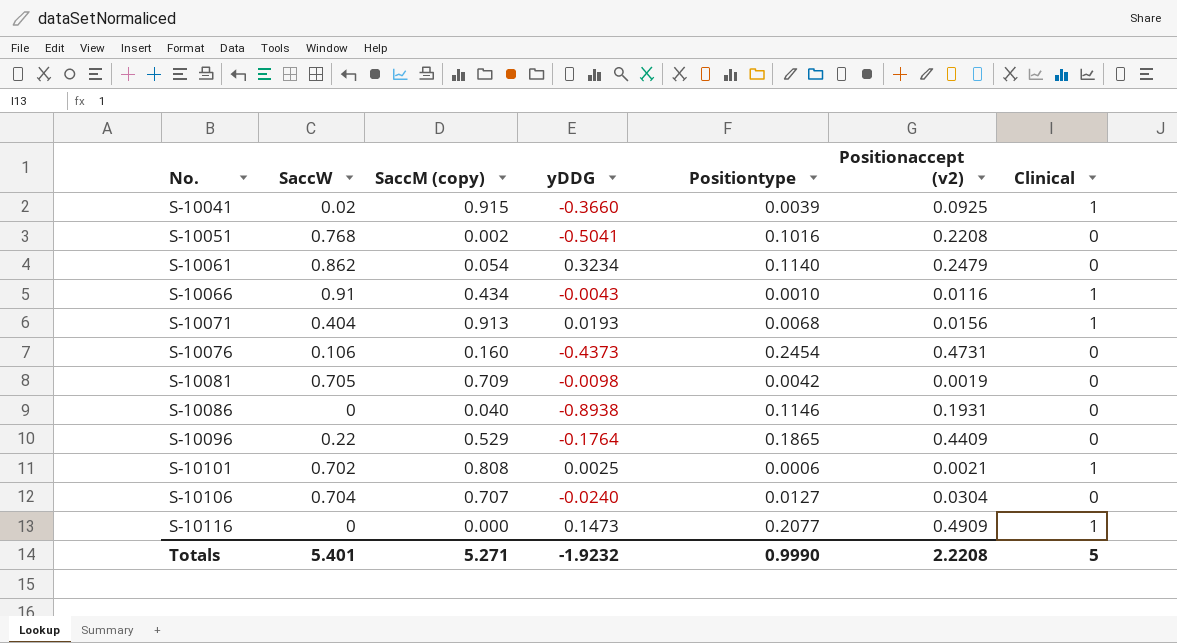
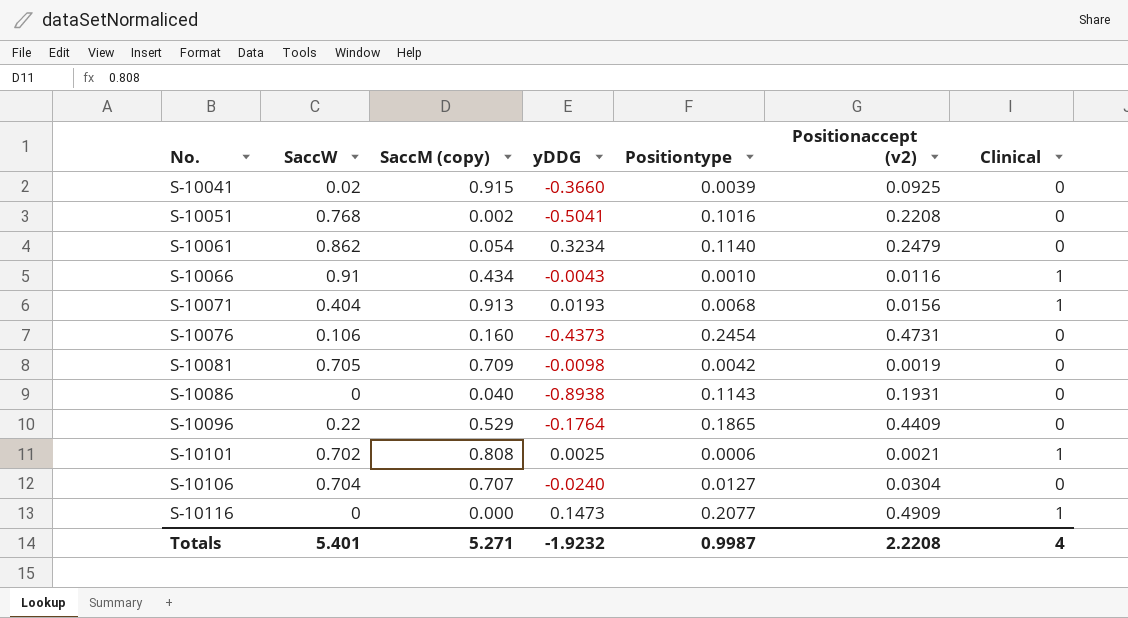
S-10041 | Clinical: 1 -> 0
S-10086 | Positiontype: 0.1146 -> 0.1143
Totals | Positiontype: 0.9990 -> 0.9987
Totals | Clinical: 5 -> 4

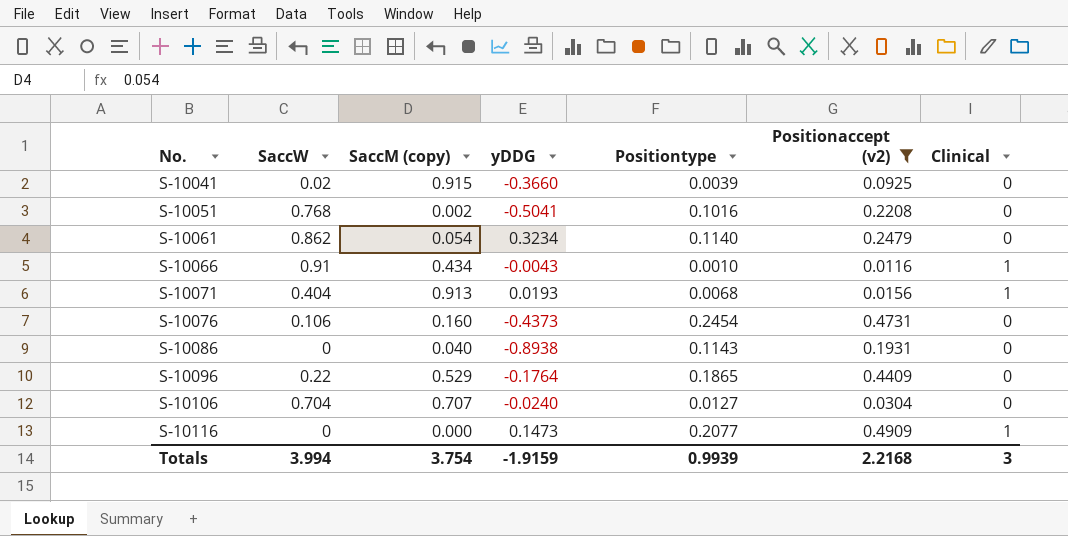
filter: none -> Positionaccept (v2) >= 0.0116
Totals | SaccW: 5.401 -> 3.994
Totals | SaccM (copy): 5.271 -> 3.754
Totals | yDDG: -1.9232 -> -1.9159
Totals | Positiontype: 0.9987 -> 0.9939
Totals | Positionaccept (v2): 2.2208 -> 2.2168
Totals | Clinical: 4 -> 3

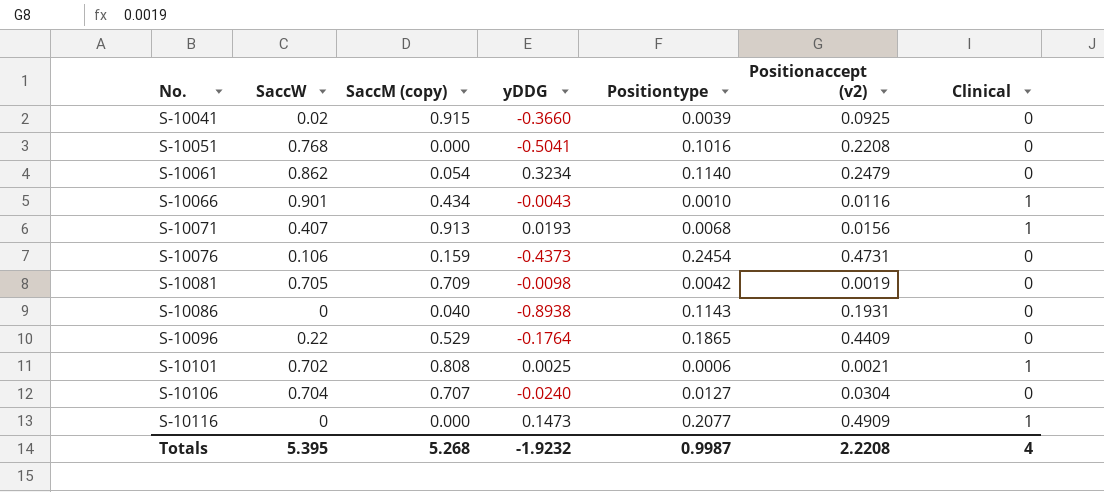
filter: Positionaccept (v2) >= 0.0116 -> none
S-10051 | SaccM (copy): 0.002 -> 0.000
S-10066 | SaccW: 0.91 -> 0.901
S-10071 | SaccW: 0.404 -> 0.407
S-10076 | SaccM (copy): 0.160 -> 0.159
Totals | SaccW: 3.994 -> 5.395
Totals | SaccM (copy): 3.754 -> 5.268
Totals | yDDG: -1.9159 -> -1.9232
Totals | Positiontype: 0.9939 -> 0.9987
Totals | Positionaccept (v2): 2.2168 -> 2.2208
Totals | Clinical: 3 -> 4

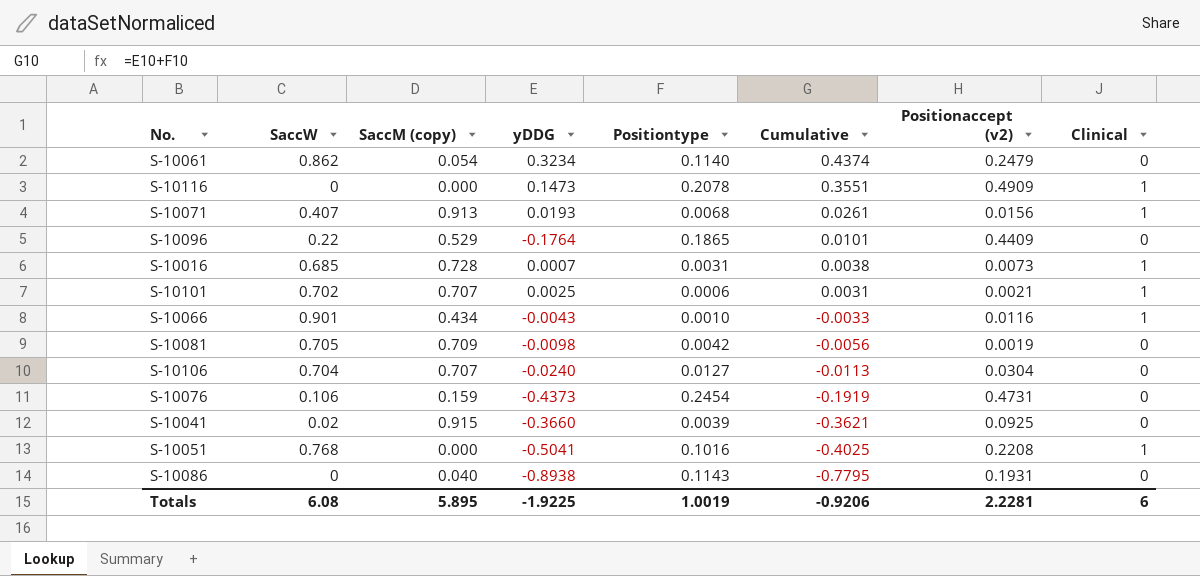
row order: No. ascending -> Cumulative descending
column Cumulative | formula: none -> [yDDG] + [Positiontype]
S-10116 | Positiontype: 0.2077 -> 0.2078
row S-10016: none -> 0.685 | 0.728 | 0.0007 | 0.0031 | 0.0038 | 0.0073 | 1
S-10101 | SaccM (copy): 0.808 -> 0.707
S-10051 | Clinical: 0 -> 1
Totals | SaccW: 5.395 -> 6.08
Totals | SaccM (copy): 5.268 -> 5.895
Totals | yDDG: -1.9232 -> -1.9225
Totals | Positiontype: 0.9987 -> 1.0019
Totals | Positionaccept (v2): 2.2208 -> 2.2281
Totals | Clinical: 4 -> 6

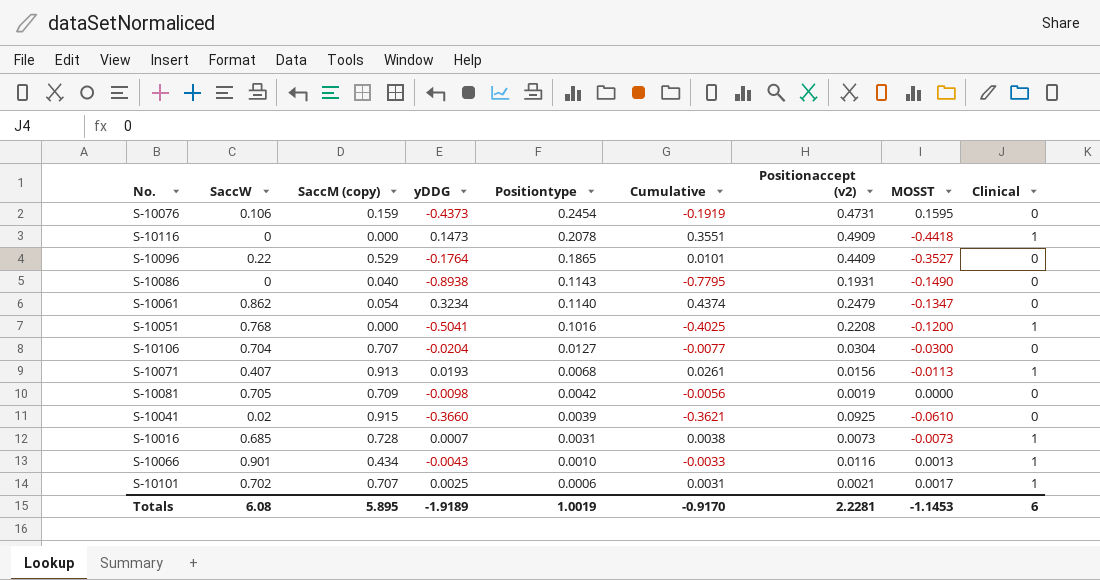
row order: Cumulative descending -> Positiontype descending
column MOSST | position: none -> 8
S-10106 | yDDG: -0.0240 -> -0.0204
S-10106 | Cumulative: -0.0113 -> -0.0077
Totals | yDDG: -1.9225 -> -1.9189
Totals | Cumulative: -0.9206 -> -0.9170

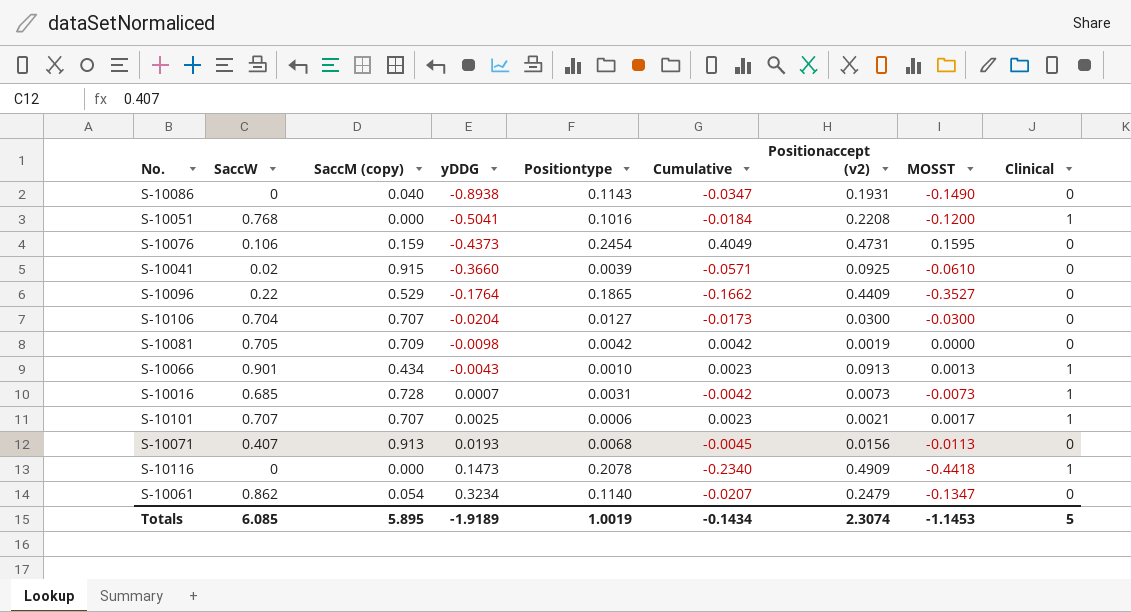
row order: Positiontype descending -> yDDG ascending
column Cumulative | formula: [yDDG] + [Positiontype] -> [Positiontype] + [MOSST]
S-10106 | Positionaccept (v2): 0.0304 -> 0.0300
S-10066 | Positionaccept (v2): 0.0116 -> 0.0913
S-10101 | SaccW: 0.702 -> 0.707
S-10071 | Clinical: 1 -> 0
Totals | SaccW: 6.08 -> 6.085
Totals | Cumulative: -0.9170 -> -0.1434
Totals | Positionaccept (v2): 2.2281 -> 2.3074
Totals | Clinical: 6 -> 5

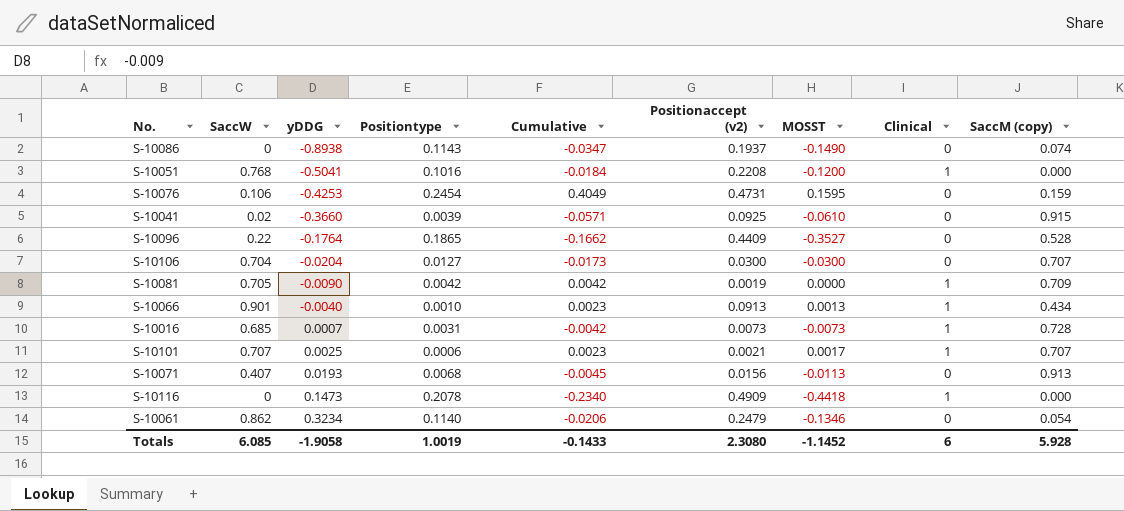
column SaccM (copy) | position: 3 -> 9
S-10086 | Positionaccept (v2): 0.1931 -> 0.1937
S-10086 | SaccM (copy): 0.040 -> 0.074
S-10076 | yDDG: -0.4373 -> -0.4253
S-10096 | SaccM (copy): 0.529 -> 0.528
S-10081 | yDDG: -0.0098 -> -0.0090
S-10081 | Clinical: 0 -> 1
S-10066 | yDDG: -0.0043 -> -0.0040
S-10061 | Cumulative: -0.0207 -> -0.0206
S-10061 | MOSST: -0.1347 -> -0.1346
Totals | yDDG: -1.9189 -> -1.9058
Totals | Cumulative: -0.1434 -> -0.1433
Totals | Positionaccept (v2): 2.3074 -> 2.3080
Totals | MOSST: -1.1453 -> -1.1452
Totals | Clinical: 5 -> 6
Totals | SaccM (copy): 5.895 -> 5.928

